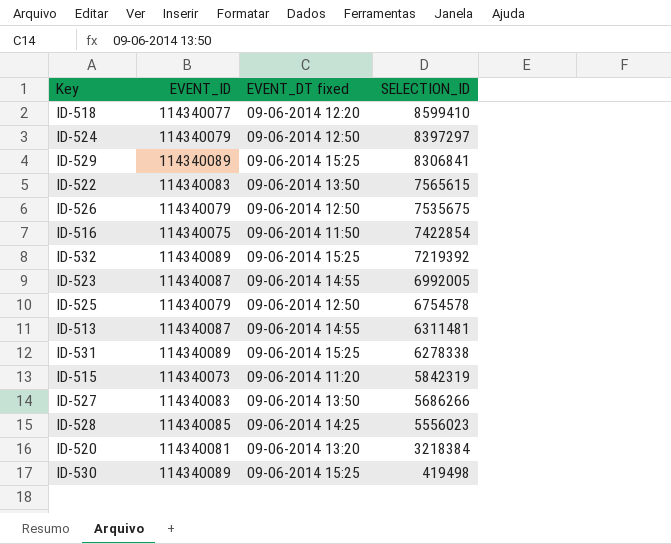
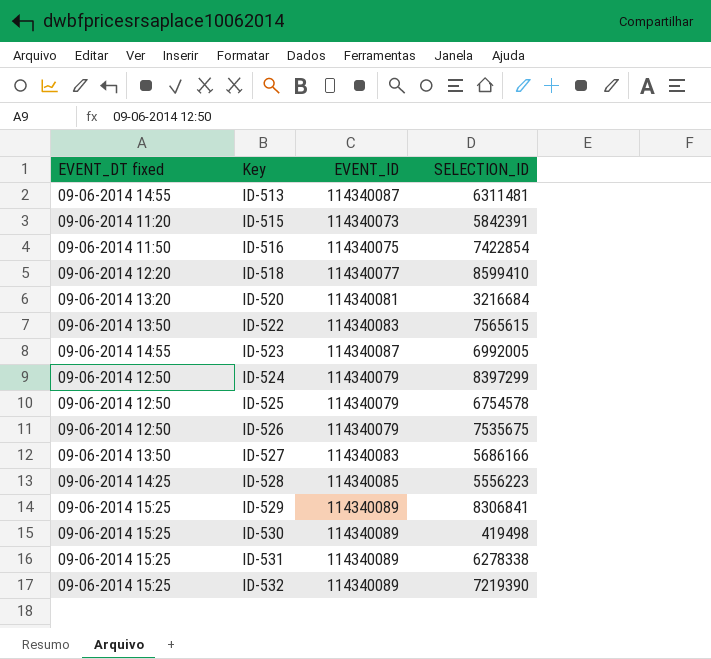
row order: SELECTION_ID descending -> Key ascending
column EVENT_DT fixed | position: 3 -> 1
ID-515 | SELECTION_ID: 5842319 -> 5842391
ID-520 | SELECTION_ID: 3218384 -> 3216684
ID-524 | SELECTION_ID: 8397297 -> 8397299
ID-527 | SELECTION_ID: 5686266 -> 5686166
ID-528 | SELECTION_ID: 5556023 -> 5556223
ID-532 | SELECTION_ID: 7219392 -> 7219390

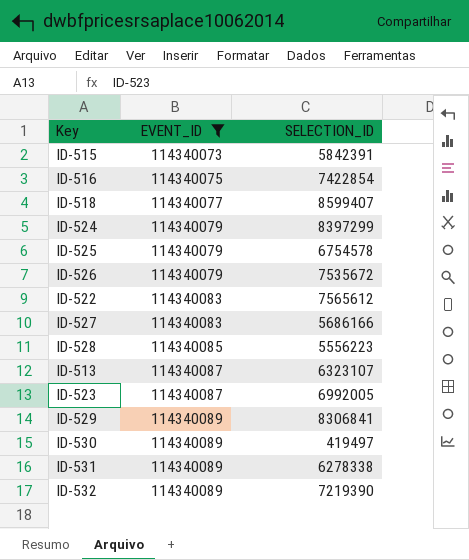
filter: none -> EVENT_ID != 114340081
row order: Key ascending -> EVENT_ID ascending
column EVENT_DT fixed | position: 1 -> none
ID-518 | SELECTION_ID: 8599410 -> 8599407
ID-526 | SELECTION_ID: 7535675 -> 7535672
ID-522 | SELECTION_ID: 7565615 -> 7565612
ID-513 | SELECTION_ID: 6311481 -> 6323107
ID-530 | SELECTION_ID: 419498 -> 419497

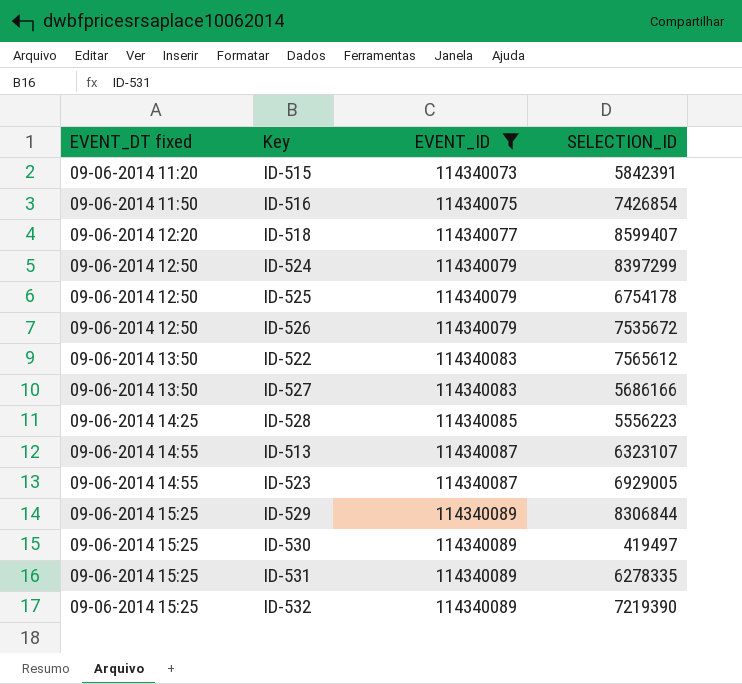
column EVENT_DT fixed | position: none -> 1
ID-516 | SELECTION_ID: 7422854 -> 7426854
ID-525 | SELECTION_ID: 6754578 -> 6754178
ID-523 | SELECTION_ID: 6992005 -> 6929005
ID-529 | SELECTION_ID: 8306841 -> 8306844
ID-531 | SELECTION_ID: 6278338 -> 6278335

